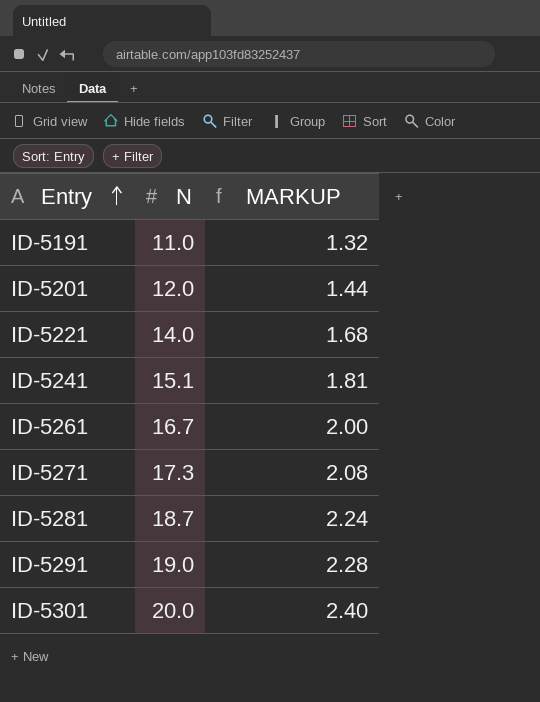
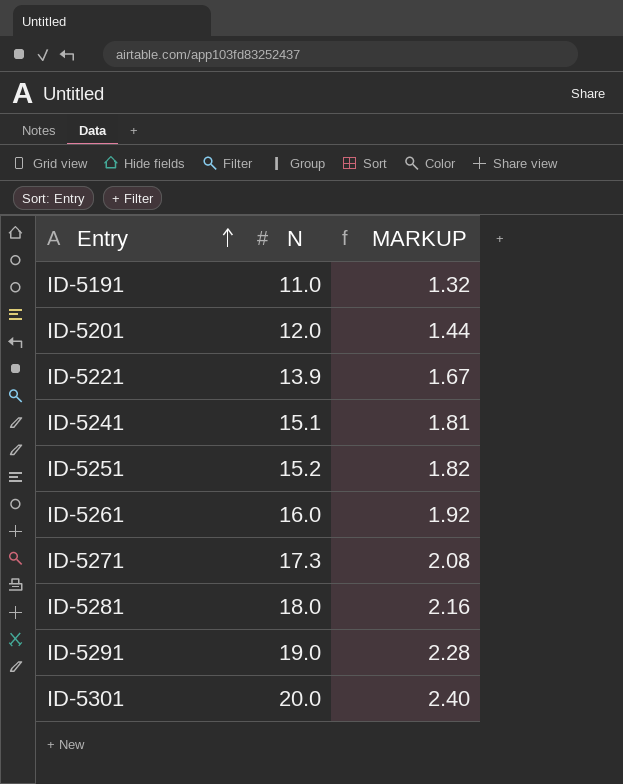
ID-5221 | N: 14.0 -> 13.9
ID-5221 | MARKUP: 1.68 -> 1.67
row ID-5251: none -> 15.2 | 1.82
ID-5261 | N: 16.7 -> 16.0
ID-5261 | MARKUP: 2.00 -> 1.92
ID-5281 | N: 18.7 -> 18.0
ID-5281 | MARKUP: 2.24 -> 2.16

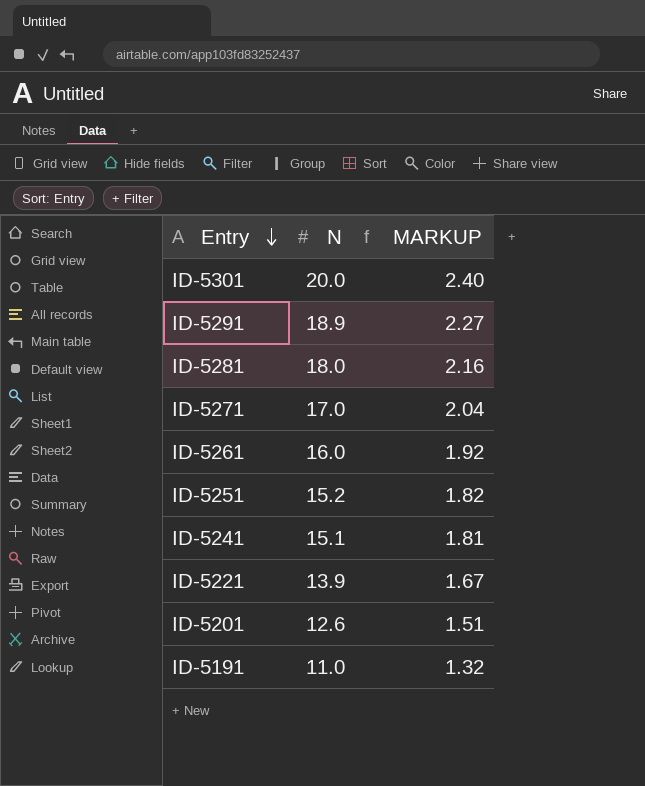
row order: Entry ascending -> Entry descending
ID-5291 | N: 19.0 -> 18.9
ID-5291 | MARKUP: 2.28 -> 2.27
ID-5271 | N: 17.3 -> 17.0
ID-5271 | MARKUP: 2.08 -> 2.04
ID-5201 | N: 12.0 -> 12.6
ID-5201 | MARKUP: 1.44 -> 1.51

